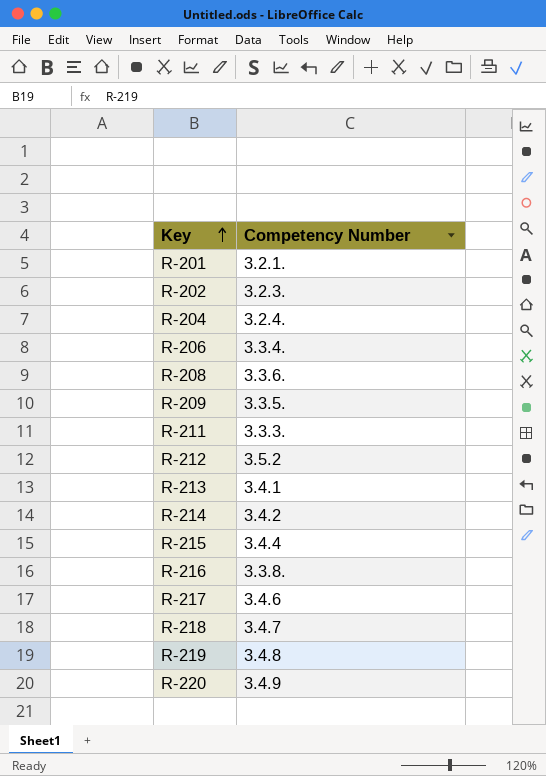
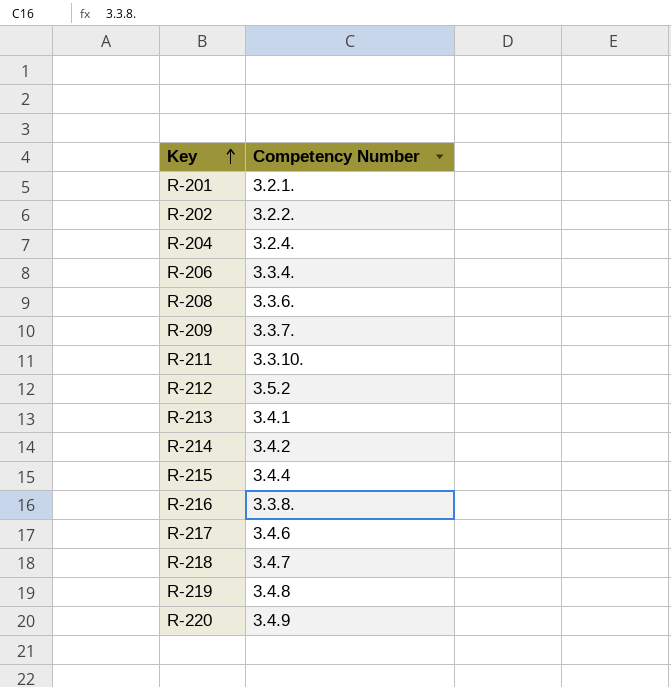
R-202 | Competency Number: 3.2.3. -> 3.2.2.
R-209 | Competency Number: 3.3.5. -> 3.3.7.
R-211 | Competency Number: 3.3.3. -> 3.3.10.

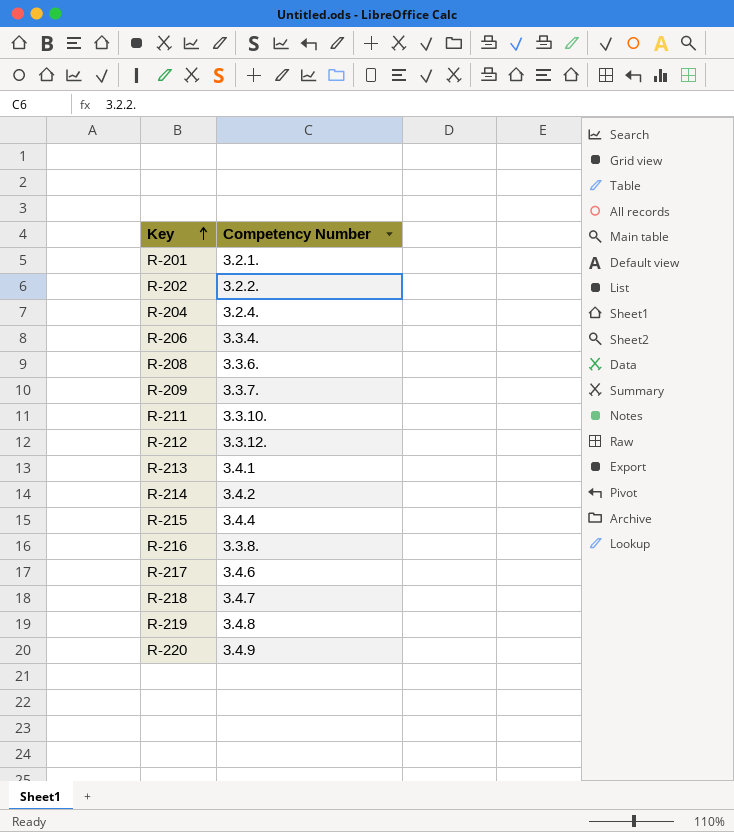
R-212 | Competency Number: 3.5.2 -> 3.3.12.

